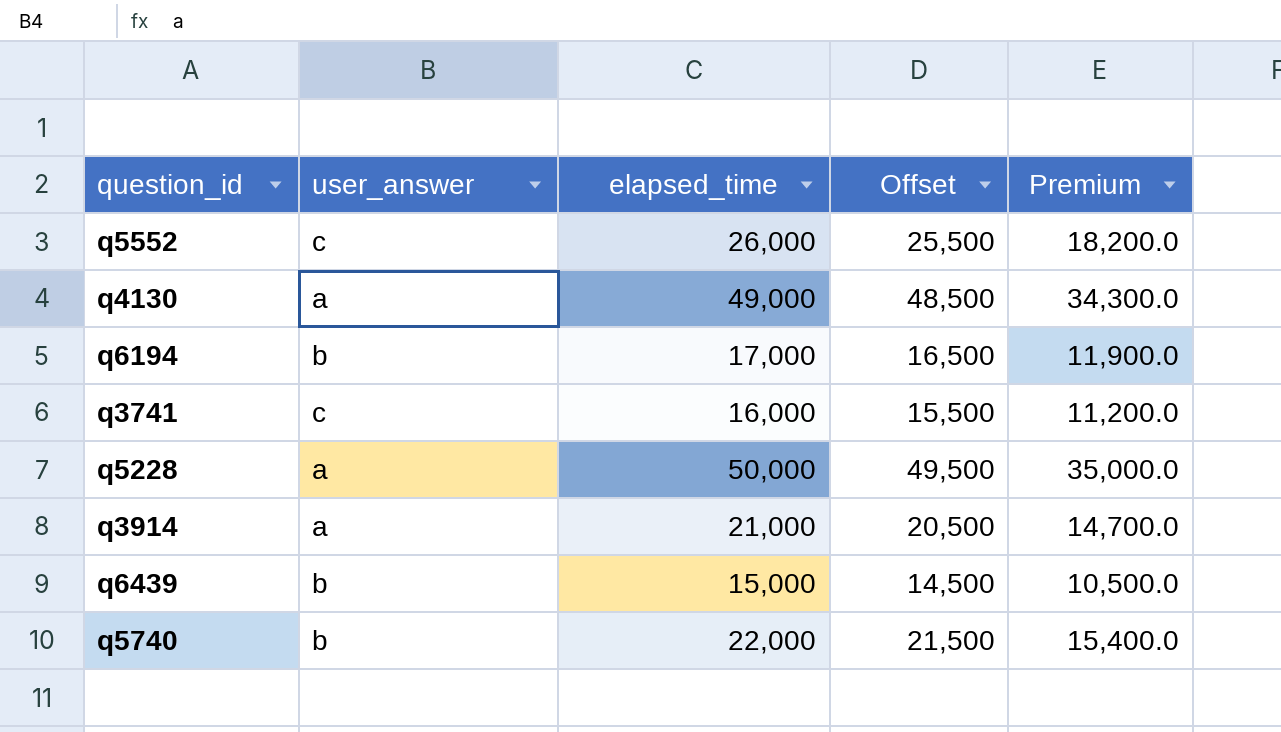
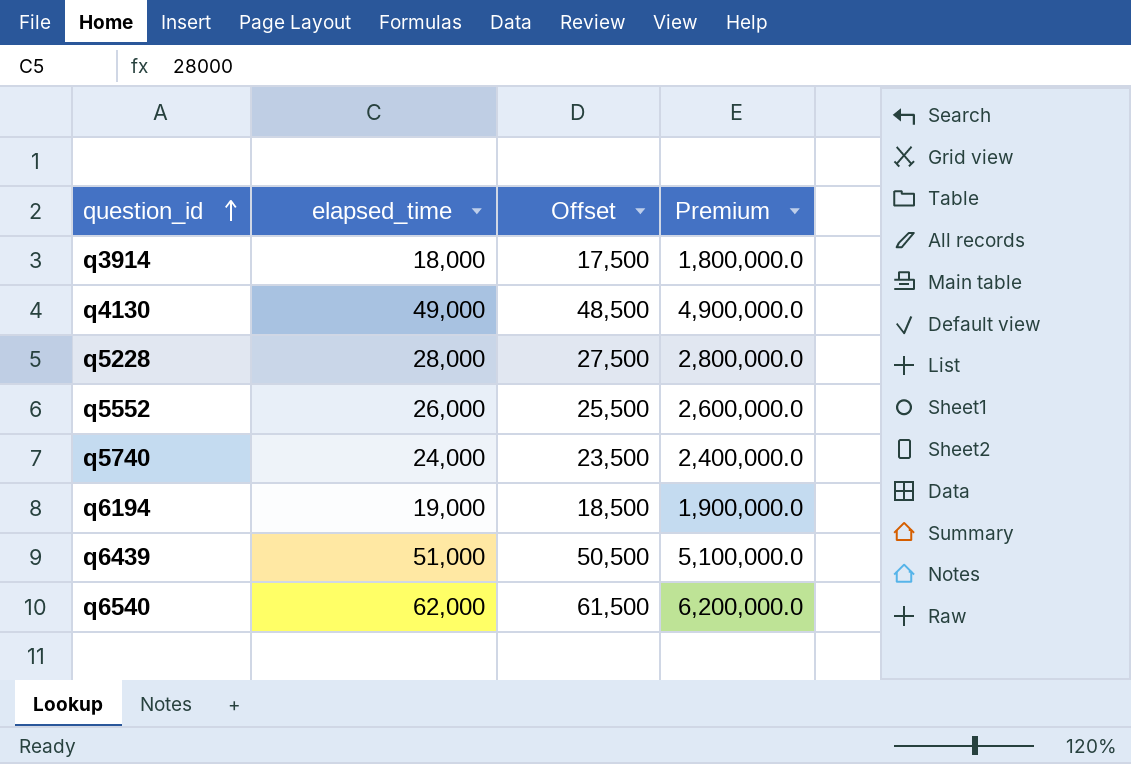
row order: none -> question_id ascending
column user_answer | position: 2 -> none
column Premium | formula: [elapsed_time] * 0.7 -> [elapsed_time] * 100
row q3741: c | 16,000 | 15,500 | 11,200.0 -> none
q3914 | elapsed_time: 21,000 -> 18,000
q3914 | Offset: 20,500 -> 17,500
q5228 | elapsed_time: 50,000 -> 28,000
q5228 | Offset: 49,500 -> 27,500
q5740 | elapsed_time: 22,000 -> 24,000
q5740 | Offset: 21,500 -> 23,500
q6194 | elapsed_time: 17,000 -> 19,000
q6194 | Offset: 16,500 -> 18,500
q6439 | elapsed_time: 15,000 -> 51,000
q6439 | Offset: 14,500 -> 50,500
row q6540: none -> 62,000 | 61,500 | 6,200,000.0

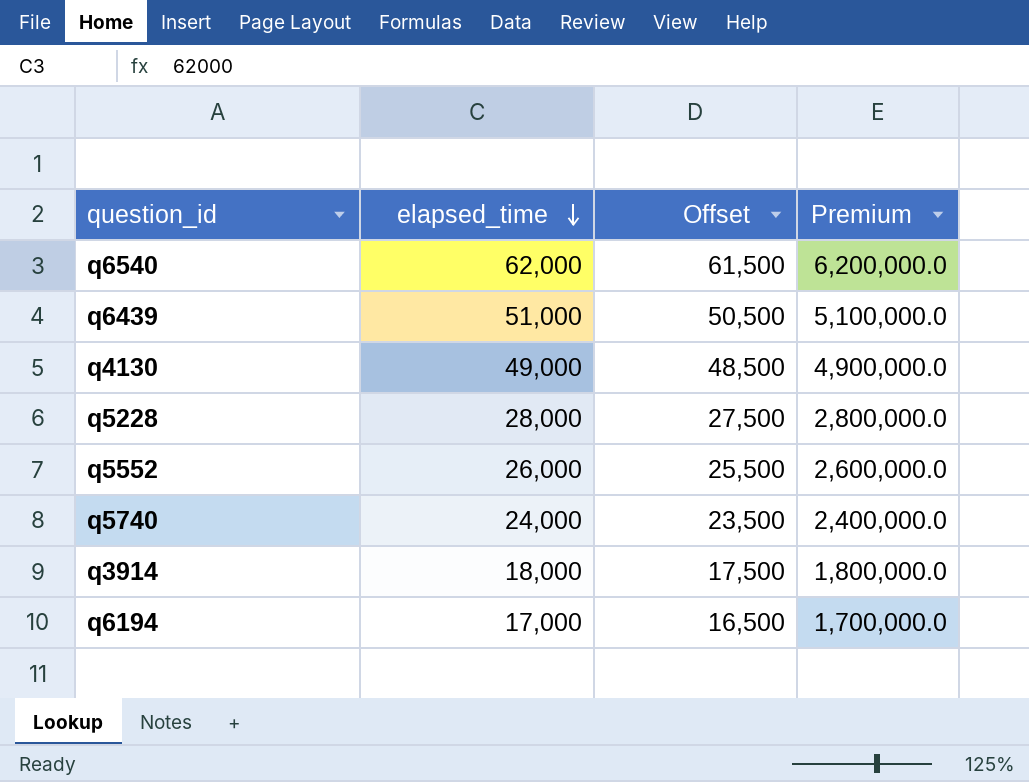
row order: question_id ascending -> elapsed_time descending
q6194 | elapsed_time: 19,000 -> 17,000
q6194 | Offset: 18,500 -> 16,500
q6194 | Premium: 1,900,000.0 -> 1,700,000.0

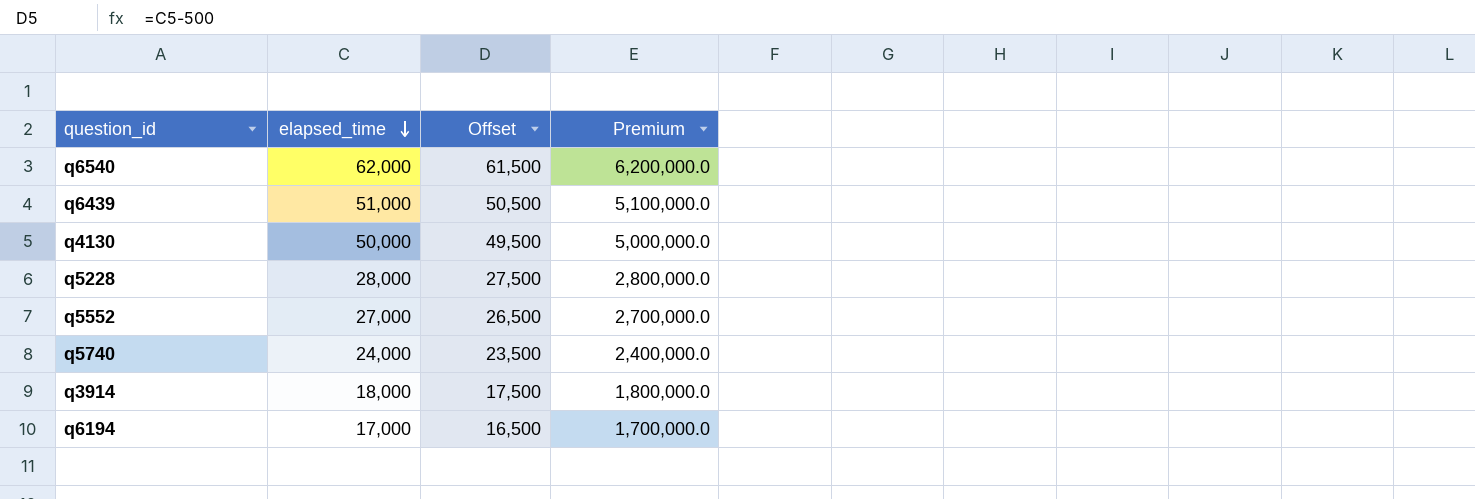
q4130 | elapsed_time: 49,000 -> 50,000
q4130 | Offset: 48,500 -> 49,500
q4130 | Premium: 4,900,000.0 -> 5,000,000.0
q5552 | elapsed_time: 26,000 -> 27,000
q5552 | Offset: 25,500 -> 26,500
q5552 | Premium: 2,600,000.0 -> 2,700,000.0

